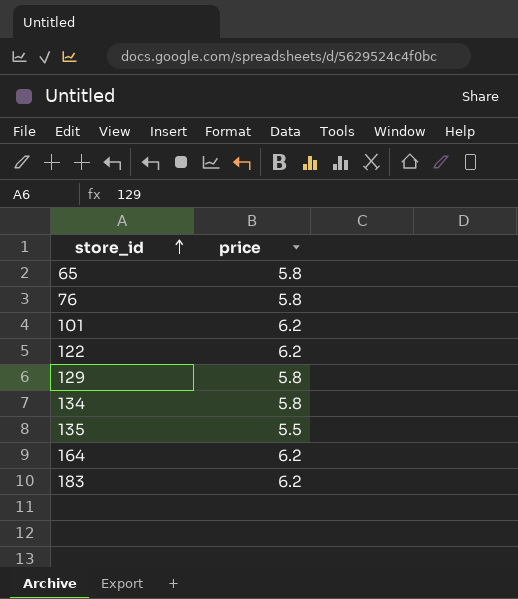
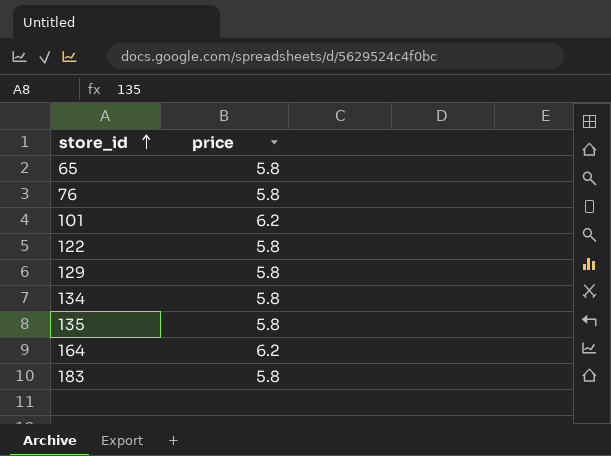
122 | price: 6.2 -> 5.8
135 | price: 5.5 -> 5.8
183 | price: 6.2 -> 5.8

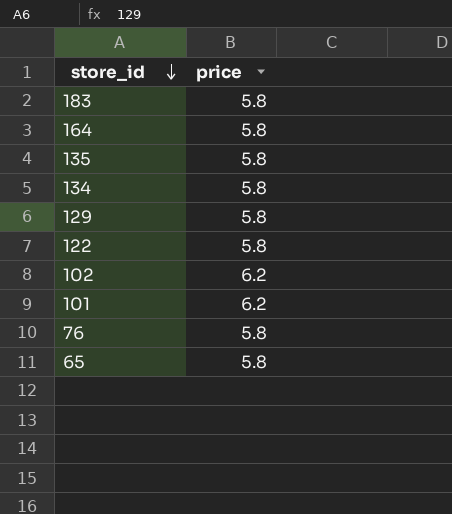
row order: store_id ascending -> store_id descending
164 | price: 6.2 -> 5.8
row 102: none -> 6.2

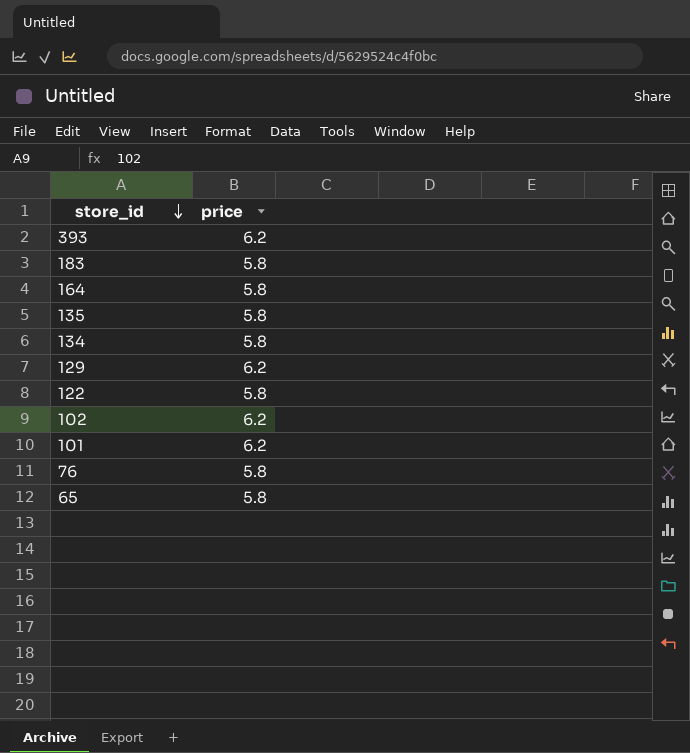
row 393: none -> 6.2
129 | price: 5.8 -> 6.2

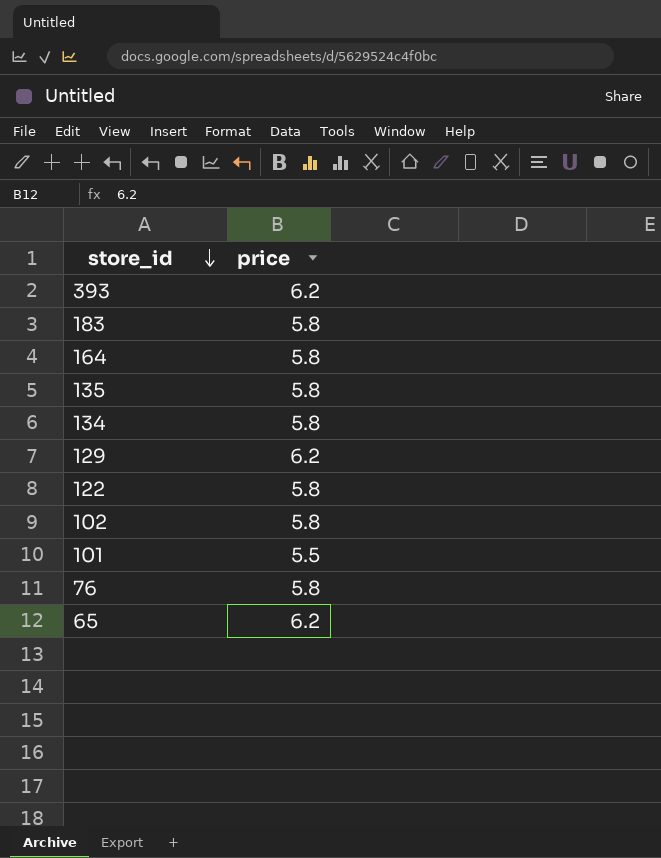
102 | price: 6.2 -> 5.8
101 | price: 6.2 -> 5.5
65 | price: 5.8 -> 6.2

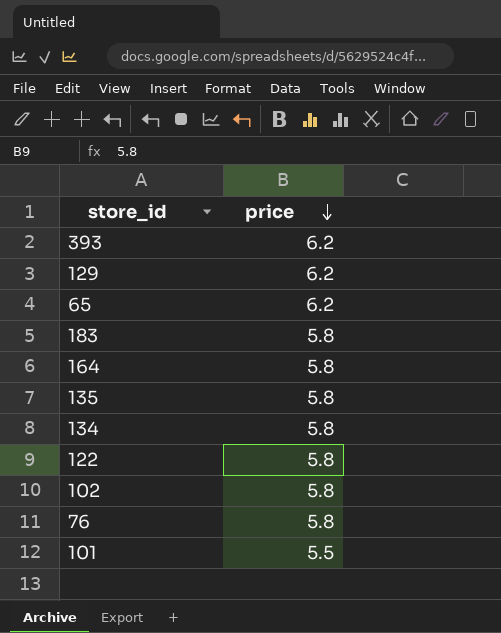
row order: store_id descending -> price descending

